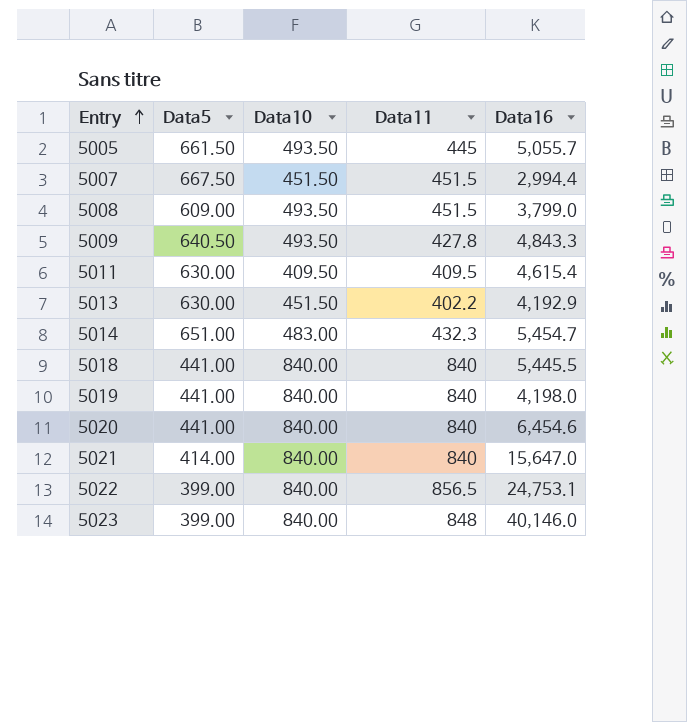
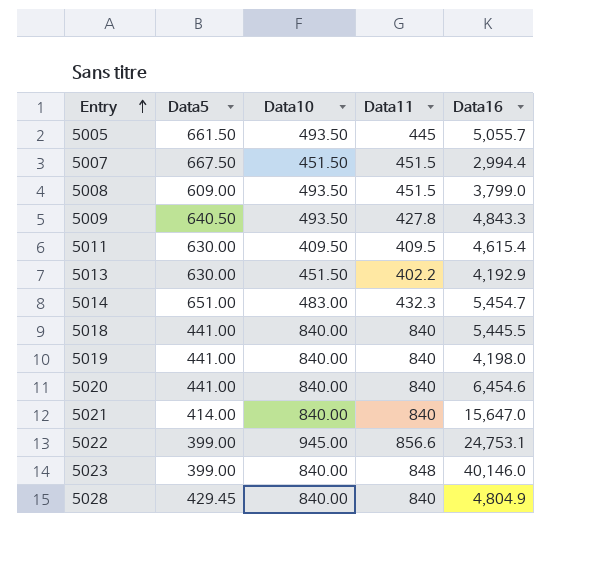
5022 | Data10: 840.00 -> 945.00
5022 | Data11: 856.5 -> 856.6
row 5028: none -> 429.45 | 840.00 | 840 | 4,804.9

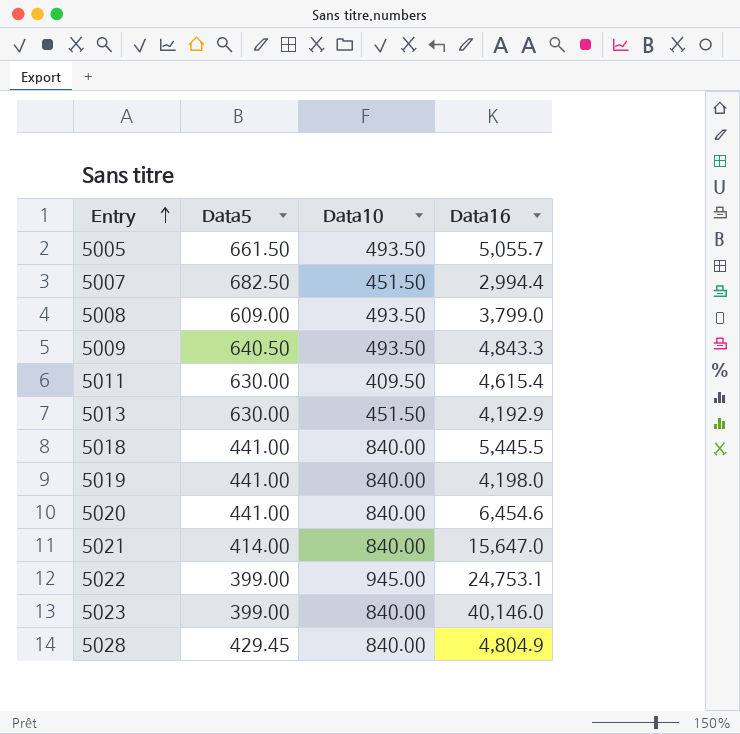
column Data11 | position: 4 -> none
row 5014: 651.00 | 483.00 | 432.3 | 5,454.7 -> none
5007 | Data5: 667.50 -> 682.50

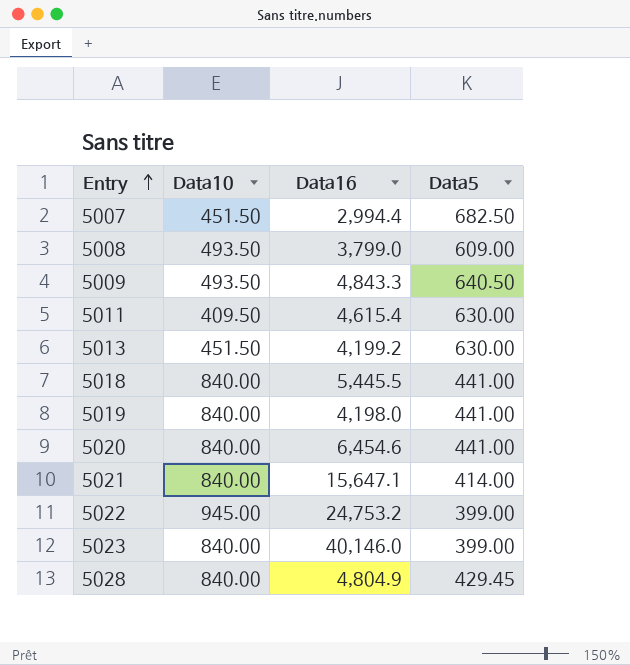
column Data5 | position: 2 -> 4
row 5005: 661.50 | 493.50 | 5,055.7 -> none
5013 | Data16: 4,192.9 -> 4,199.2
5021 | Data16: 15,647.0 -> 15,647.1
5022 | Data16: 24,753.1 -> 24,753.2

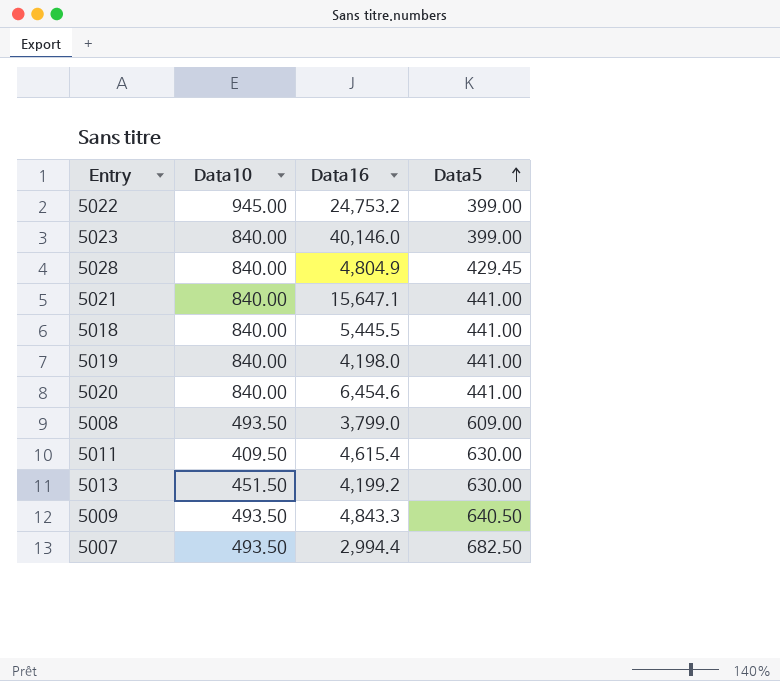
row order: Entry ascending -> Data5 ascending
5021 | Data5: 414.00 -> 441.00
5007 | Data10: 451.50 -> 493.50

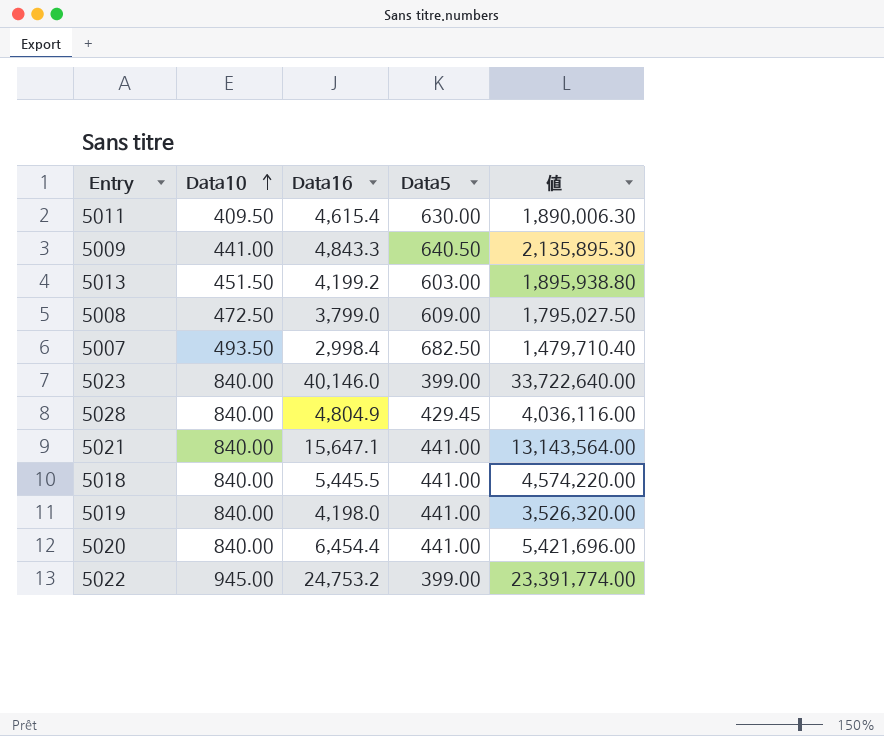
row order: Data5 ascending -> Data10 ascending
column 値 | formula: none -> [Data10] * [Data16]
5009 | Data10: 493.50 -> 441.00
5013 | Data5: 630.00 -> 603.00
5008 | Data10: 493.50 -> 472.50
5007 | Data16: 2,994.4 -> 2,998.4
5020 | Data16: 6,454.6 -> 6,454.4

